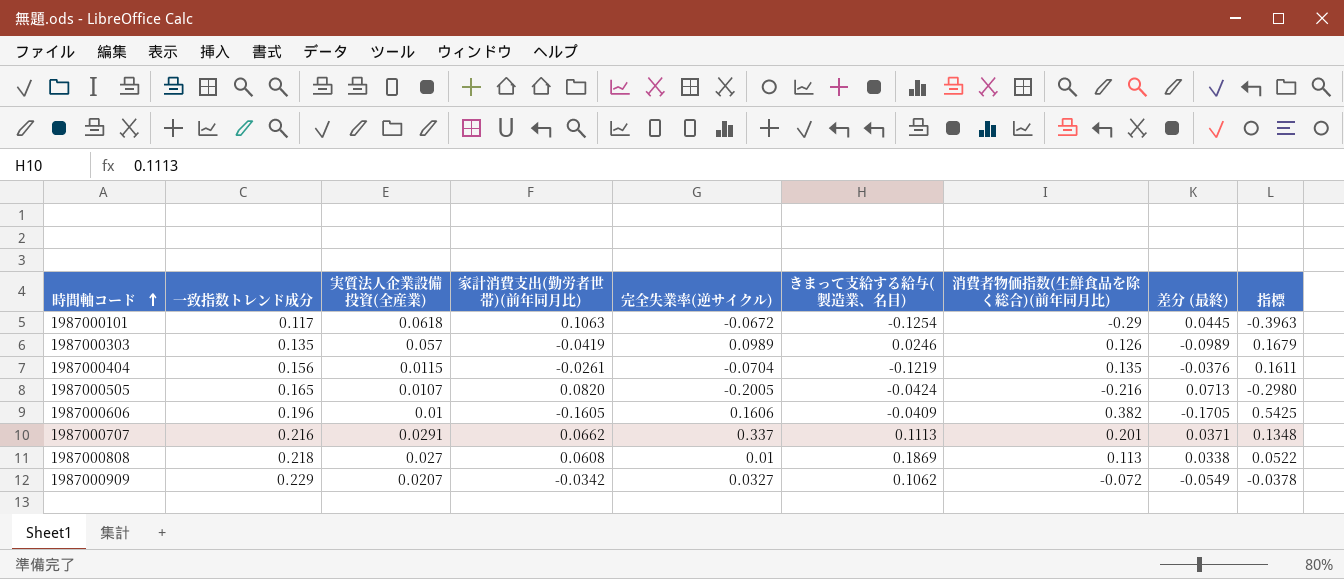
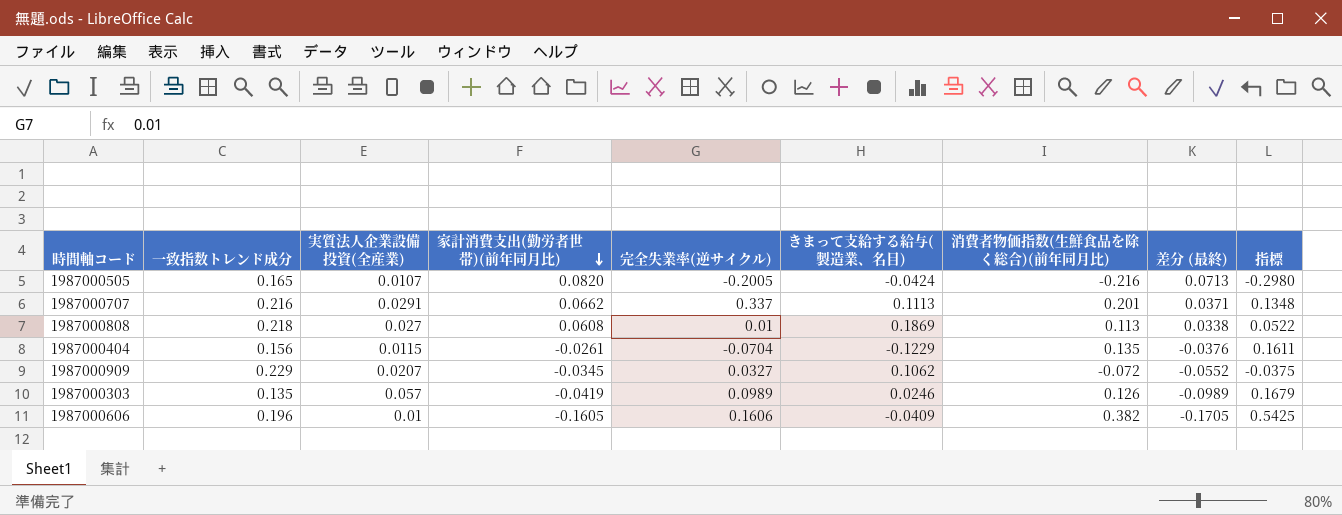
row order: 時間軸コード ascending -> 家計消費支出(勤労者世帯)(前年同月比) descending
row 1987000101: 0.117 | 0.0618 | 0.1063 | -0.0672 | -0.1254 | -0.29 | 0.0445 | -0.3963 -> none
1987000404 | きまって支給する給与(製造業、名目): -0.1219 -> -0.1229
1987000909 | 家計消費支出(勤労者世帯)(前年同月比): -0.0342 -> -0.0345
1987000909 | 差分 (最終): -0.0549 -> -0.0552
1987000909 | 指標: -0.0378 -> -0.0375

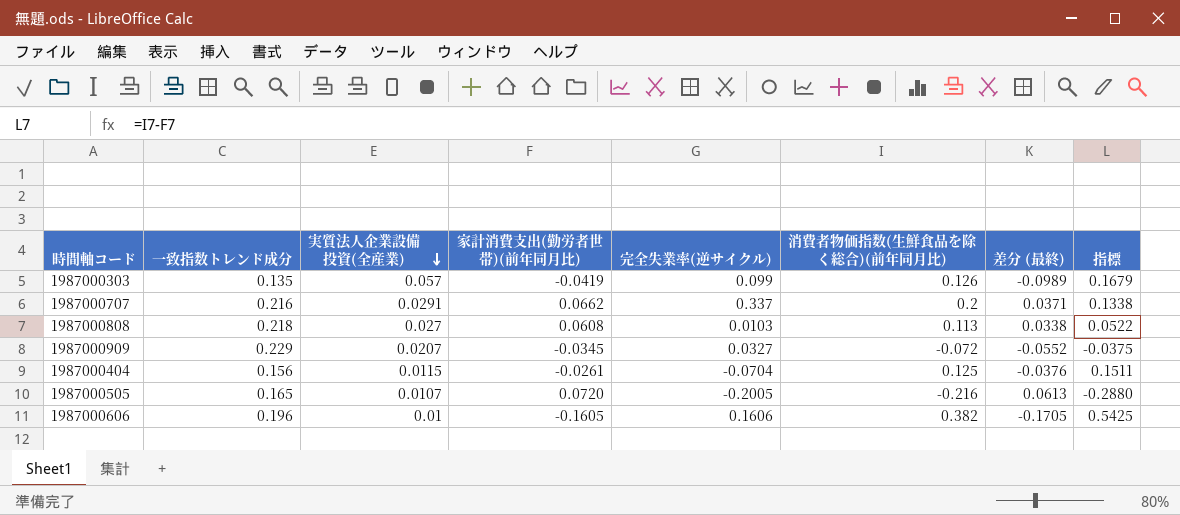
row order: 家計消費支出(勤労者世帯)(前年同月比) descending -> 実質法人企業設備投資(全産業) descending
column きまって支給する給与(製造業、名目) | position: 6 -> none
1987000303 | 完全失業率(逆サイクル): 0.0989 -> 0.099
1987000707 | 消費者物価指数(生鮮食品を除く総合)(前年同月比): 0.201 -> 0.2
1987000707 | 指標: 0.1348 -> 0.1338
1987000808 | 完全失業率(逆サイクル): 0.01 -> 0.0103
1987000404 | 消費者物価指数(生鮮食品を除く総合)(前年同月比): 0.135 -> 0.125
1987000404 | 指標: 0.1611 -> 0.1511
1987000505 | 家計消費支出(勤労者世帯)(前年同月比): 0.0820 -> 0.0720
1987000505 | 差分 (最終): 0.0713 -> 0.0613
1987000505 | 指標: -0.2980 -> -0.2880

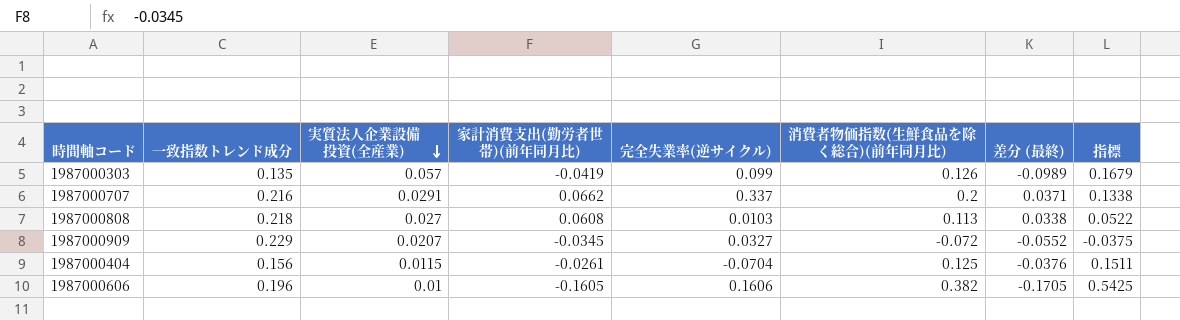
row 1987000505: 0.165 | 0.0107 | 0.0720 | -0.2005 | -0.216 | 0.0613 | -0.2880 -> none

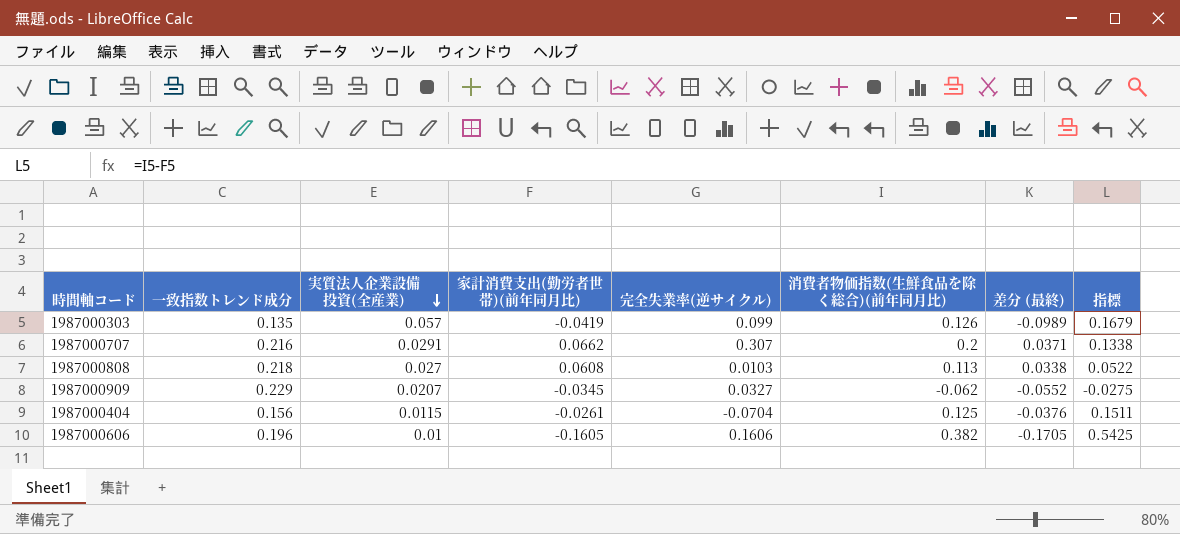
1987000707 | 完全失業率(逆サイクル): 0.337 -> 0.307
1987000909 | 消費者物価指数(生鮮食品を除く総合)(前年同月比): -0.072 -> -0.062
1987000909 | 指標: -0.0375 -> -0.0275

